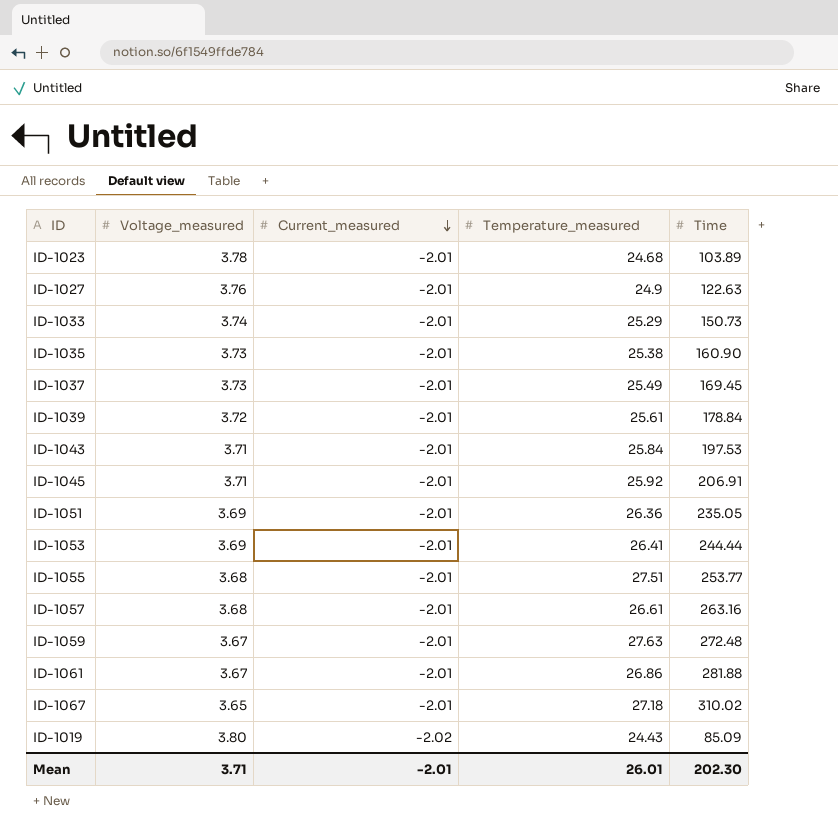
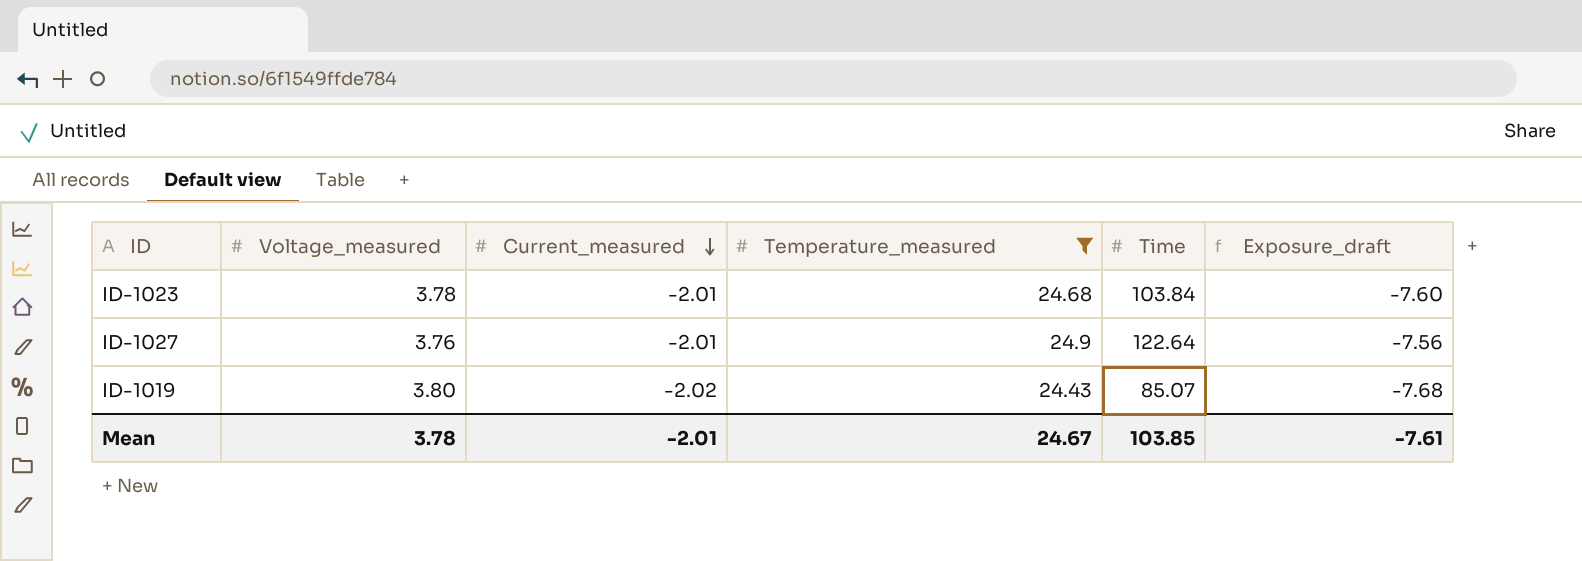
filter: none -> Temperature_measured <= 24.9
column Exposure_draft | formula: none -> [Voltage_measured] * [Current_measured]
ID-1023 | Time: 103.89 -> 103.84
ID-1027 | Time: 122.63 -> 122.64
ID-1019 | Time: 85.09 -> 85.07
Mean | Voltage_measured: 3.71 -> 3.78
Mean | Temperature_measured: 26.01 -> 24.67
Mean | Time: 202.30 -> 103.85

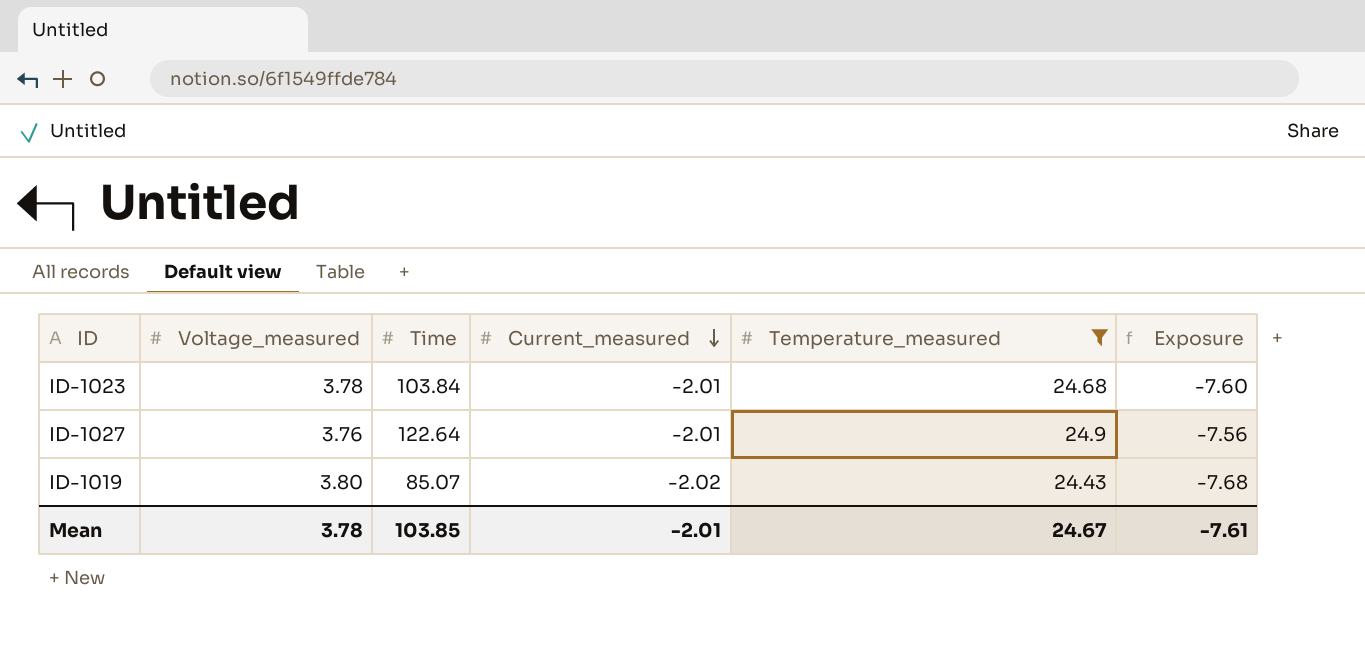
column Time | position: 5 -> 3
column name: Exposure_draft -> Exposure

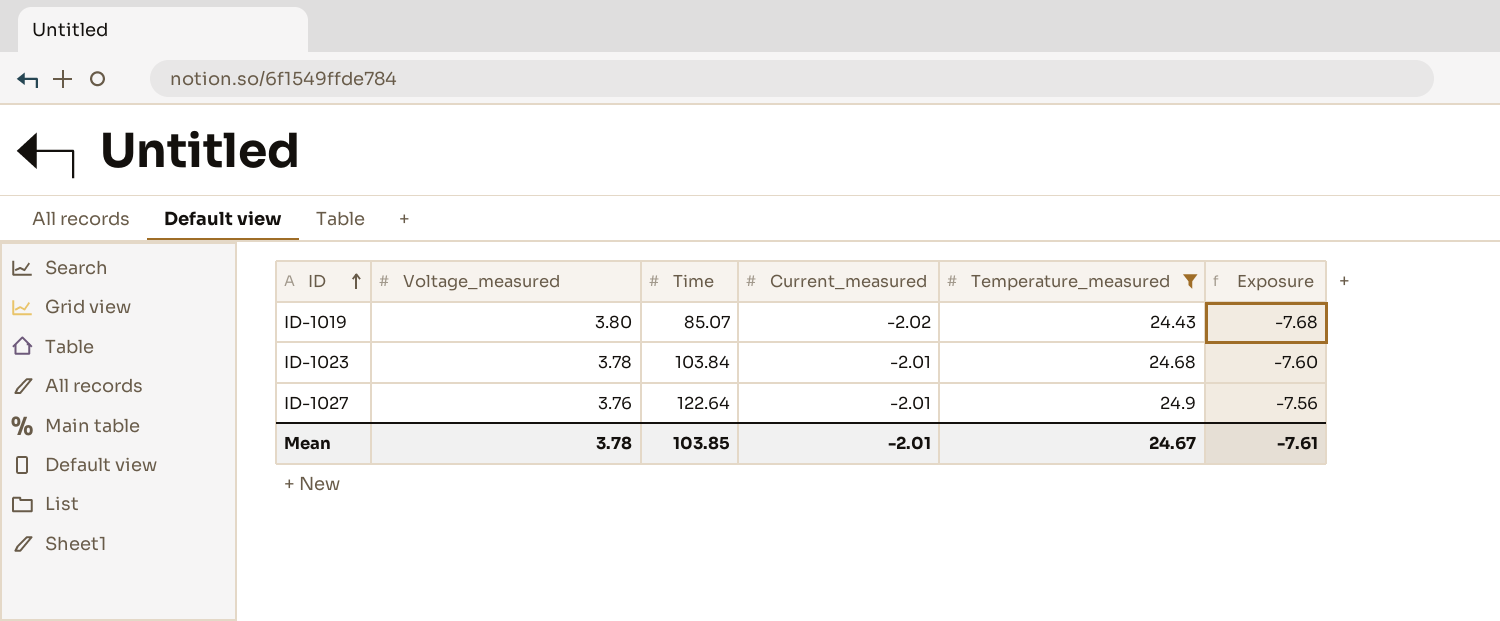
row order: Current_measured descending -> ID ascending

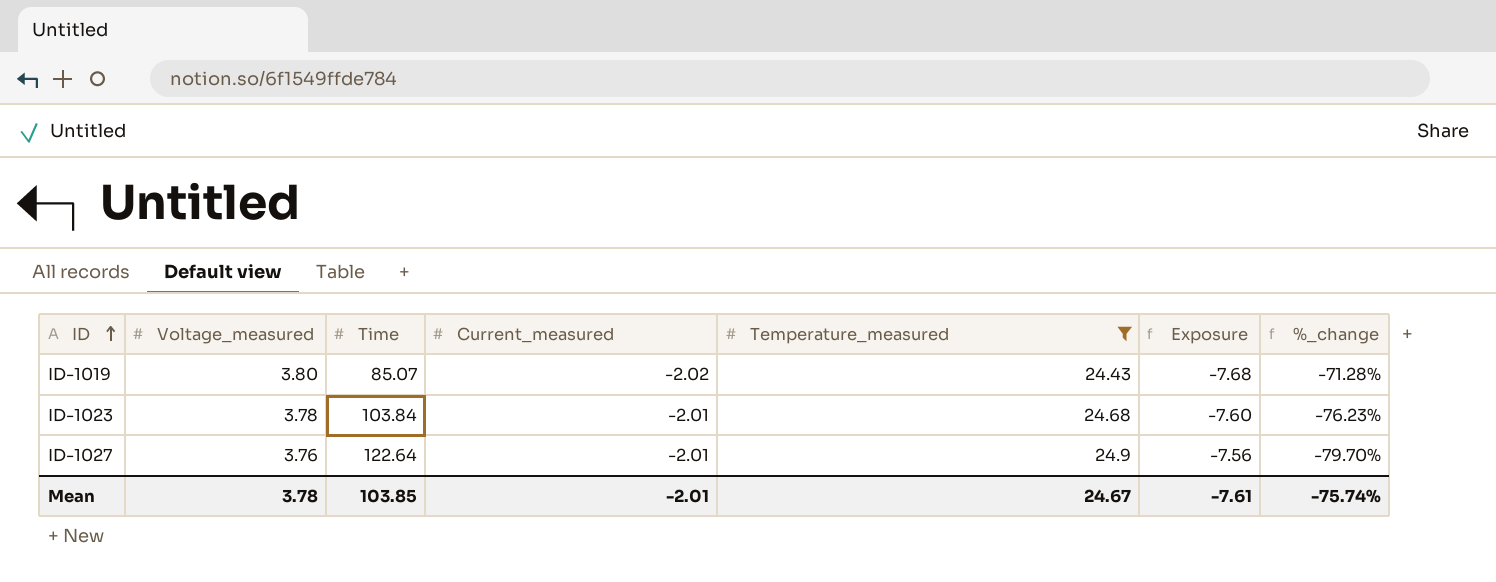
column %_change | formula: none -> ([Temperature_measured] - [Time]) / [Time]

